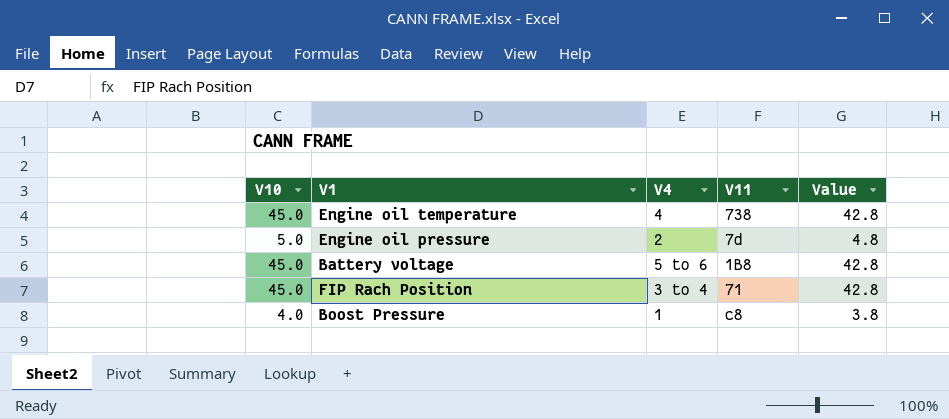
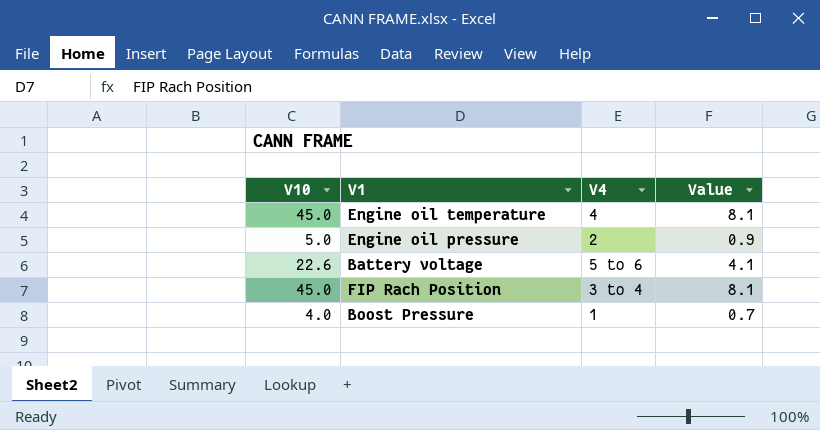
column V11 | position: 4 -> none
column Value | formula: [V10] * 0.95 -> [V10] * 0.18
Battery voltage | V10: 45.0 -> 22.6

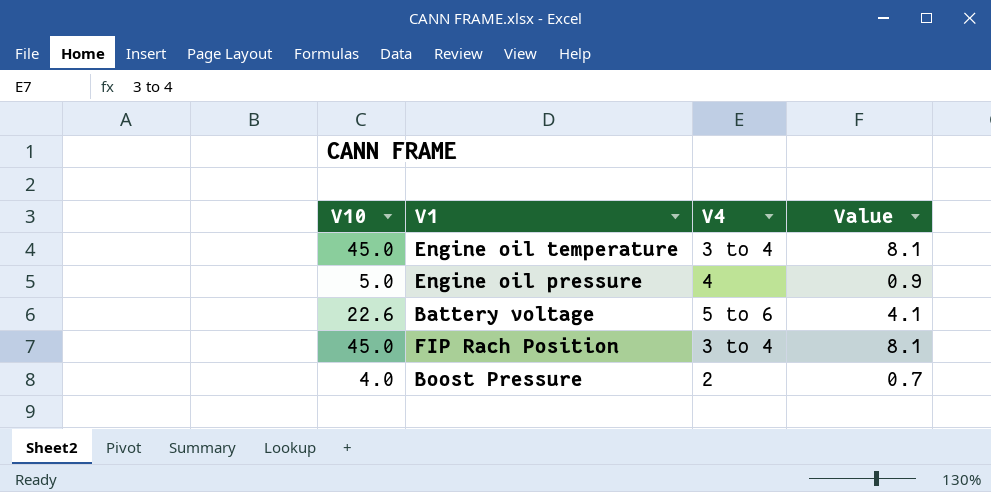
Engine oil temperature | V4: 4 -> 3 to 4
Engine oil pressure | V4: 2 -> 4
Boost Pressure | V4: 1 -> 2

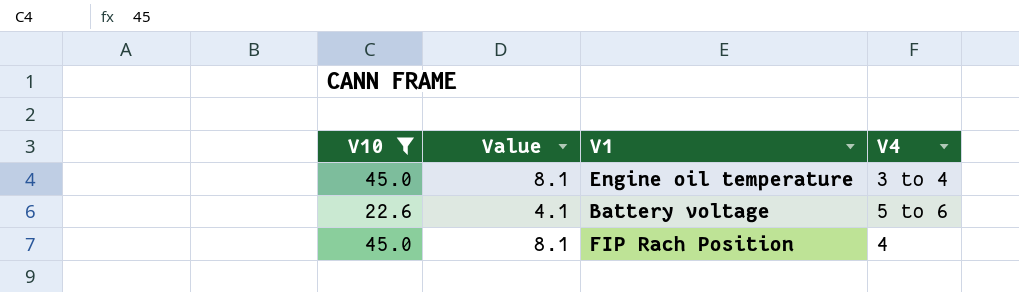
filter: none -> V10 >= 22.6
column Value | position: 4 -> 2
FIP Rach Position | V4: 3 to 4 -> 4

